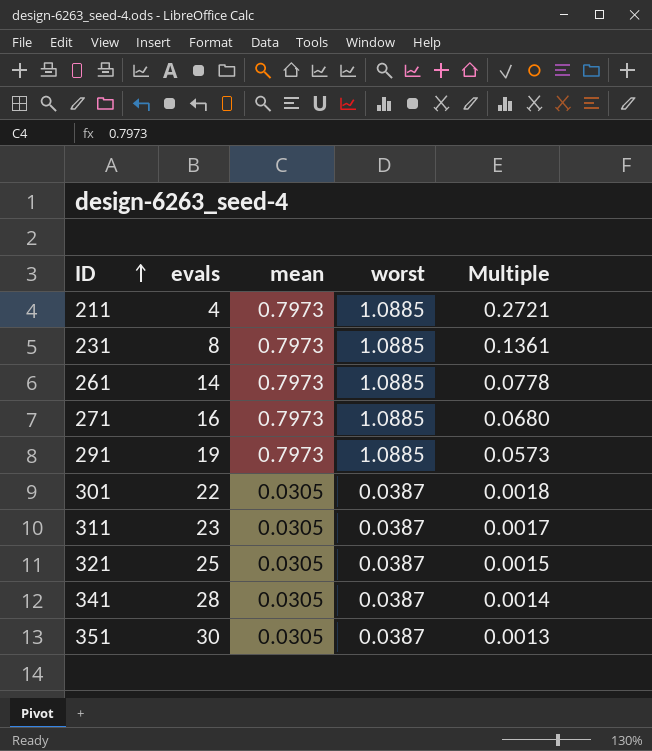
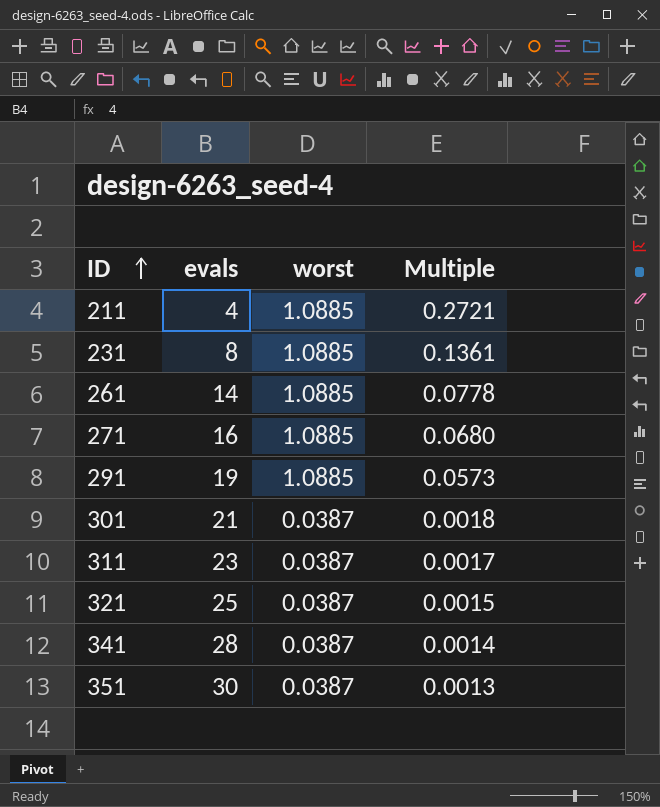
column mean | position: 3 -> none
301 | evals: 22 -> 21

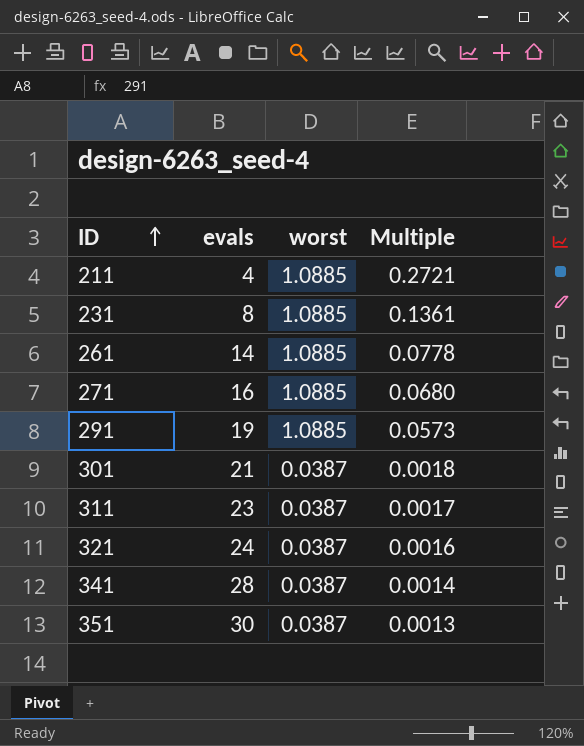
321 | evals: 25 -> 24
321 | Multiple: 0.0015 -> 0.0016

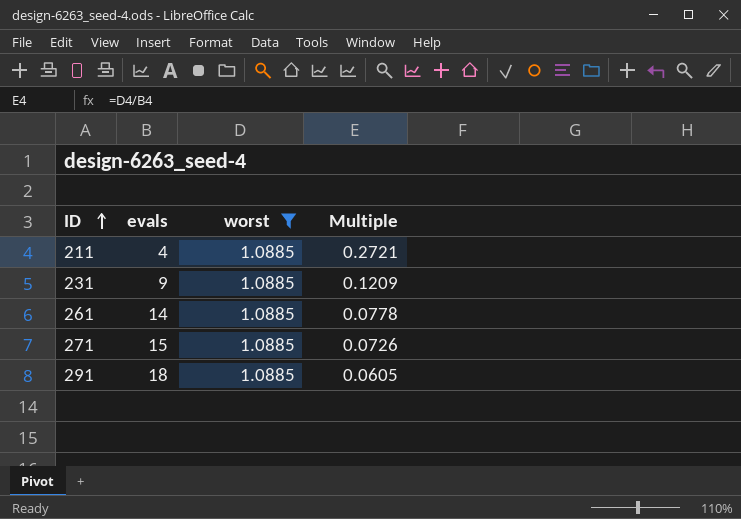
filter: none -> worst = 1.0885
231 | evals: 8 -> 9
231 | Multiple: 0.1361 -> 0.1209
271 | evals: 16 -> 15
271 | Multiple: 0.0680 -> 0.0726
291 | evals: 19 -> 18
291 | Multiple: 0.0573 -> 0.0605

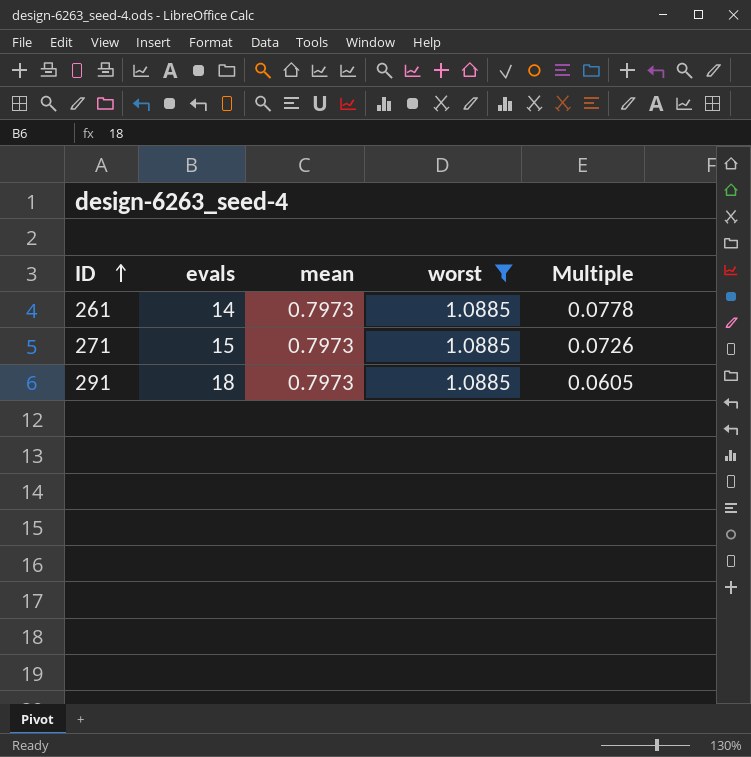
column mean | position: none -> 3
row 211: 4 | 1.0885 | 0.2721 -> none
row 231: 9 | 1.0885 | 0.1209 -> none

